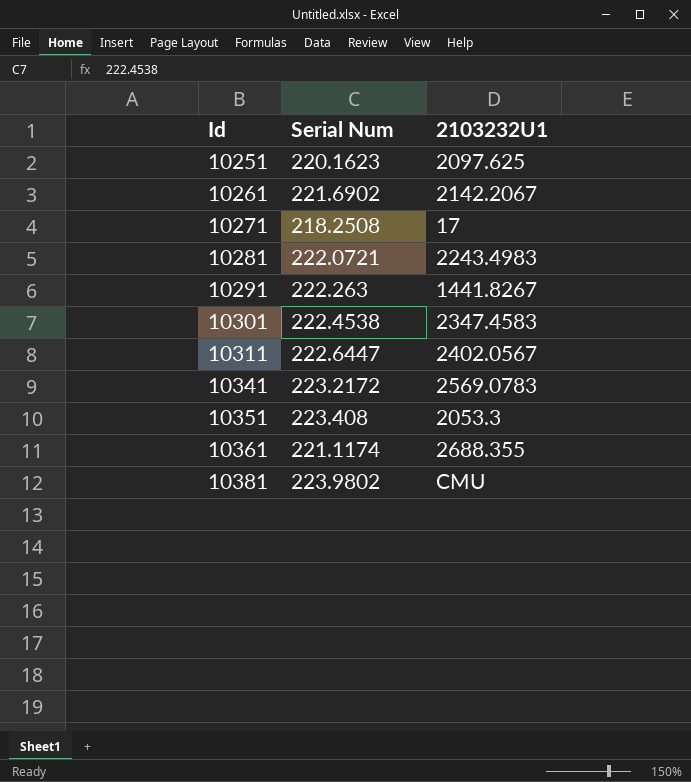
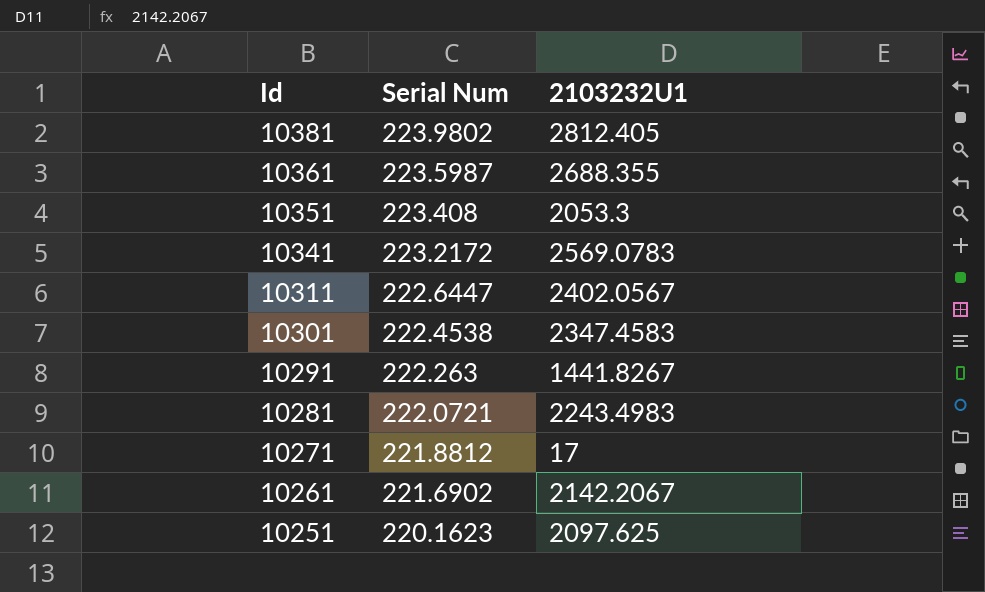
row order: Id ascending -> Id descending
10381 | 2103232U1: CMU -> 2812.405
10361 | Serial Num: 221.1174 -> 223.5987
10271 | Serial Num: 218.2508 -> 221.8812

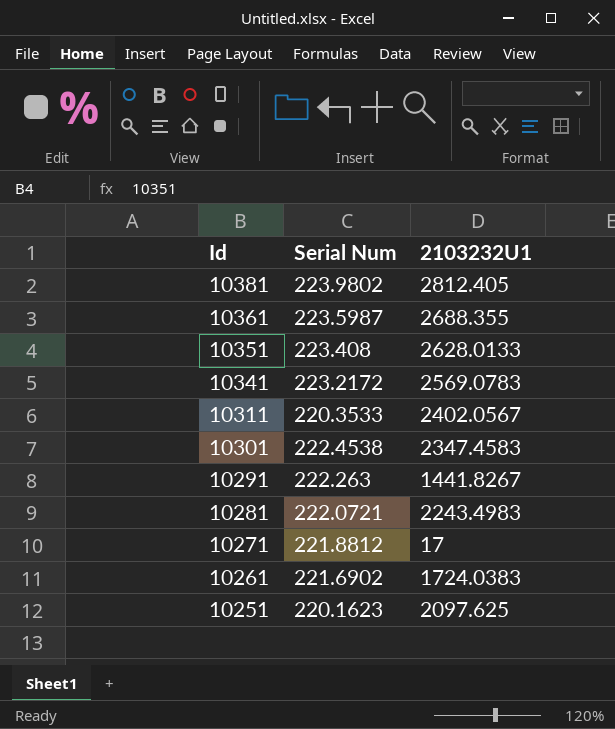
10351 | 2103232U1: 2053.3 -> 2628.0133
10311 | Serial Num: 222.6447 -> 220.3533
10261 | 2103232U1: 2142.2067 -> 1724.0383

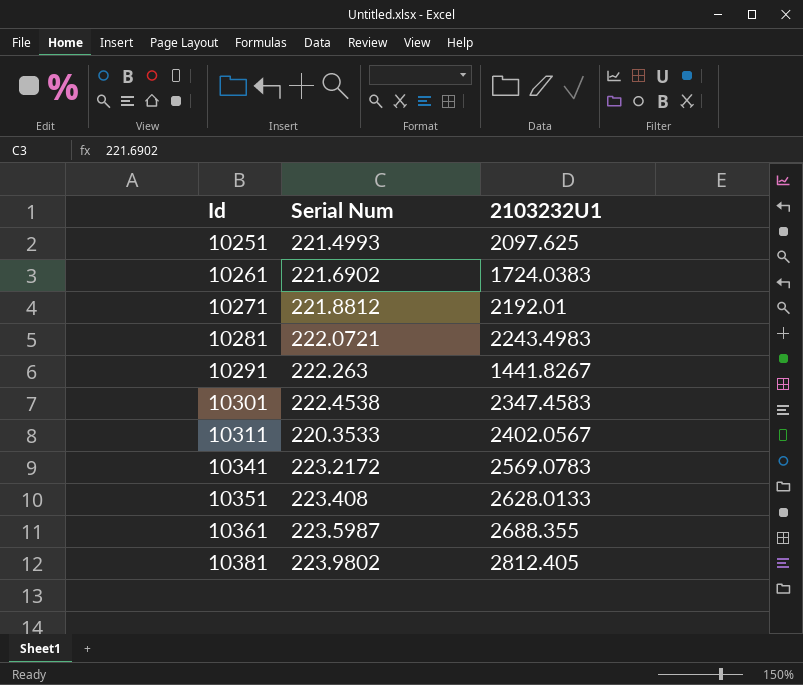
row order: Id descending -> Id ascending
10251 | Serial Num: 220.1623 -> 221.4993
10271 | 2103232U1: 17 -> 2192.01

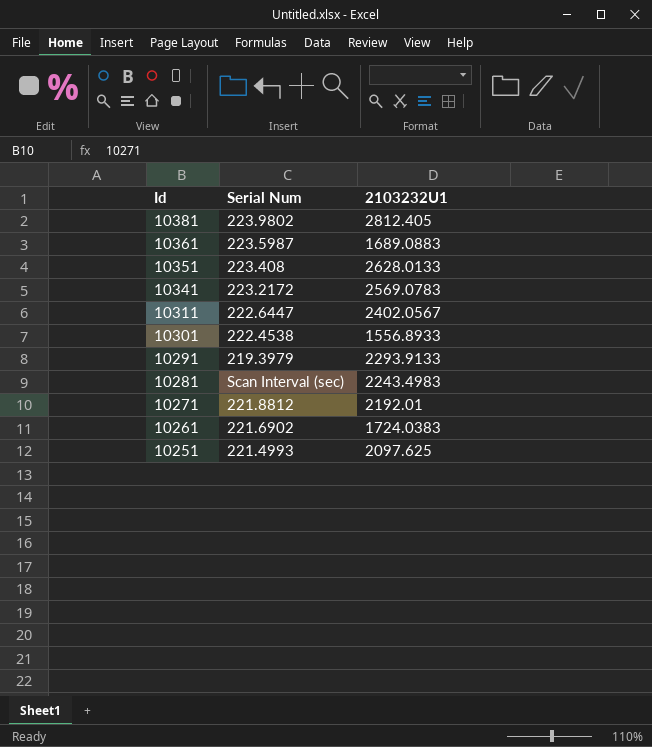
row order: Id ascending -> Id descending
10361 | 2103232U1: 2688.355 -> 1689.0883
10311 | Serial Num: 220.3533 -> 222.6447
10301 | 2103232U1: 2347.4583 -> 1556.8933
10291 | Serial Num: 222.263 -> 219.3979
10291 | 2103232U1: 1441.8267 -> 2293.9133
10281 | Serial Num: 222.0721 -> Scan Interval (sec)

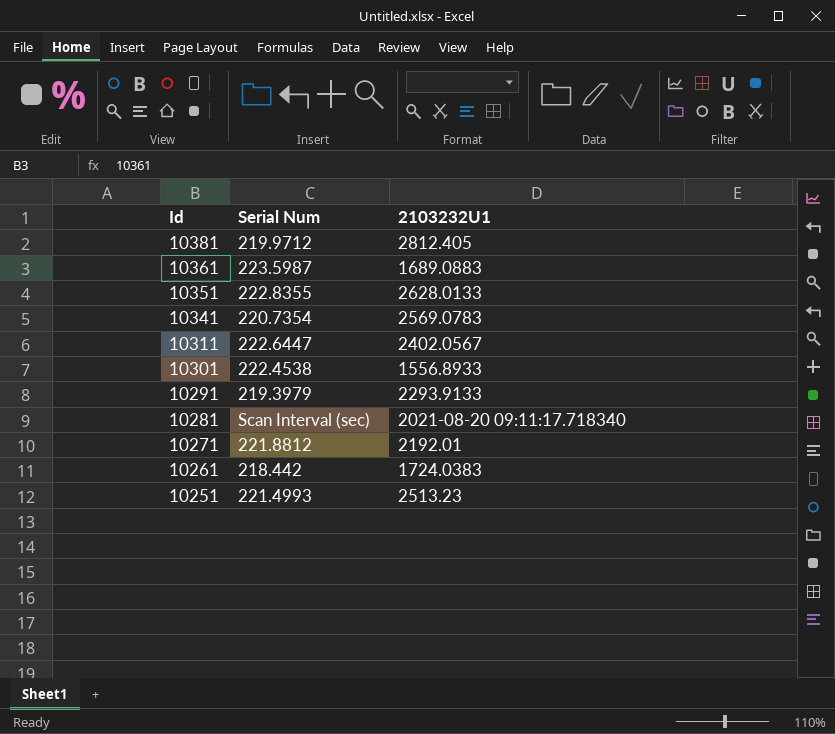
10381 | Serial Num: 223.9802 -> 219.9712
10351 | Serial Num: 223.408 -> 222.8355
10341 | Serial Num: 223.2172 -> 220.7354
10281 | 2103232U1: 2243.4983 -> 2021-08-20 09:11:17.718340
10261 | Serial Num: 221.6902 -> 218.442
10251 | 2103232U1: 2097.625 -> 2513.23

